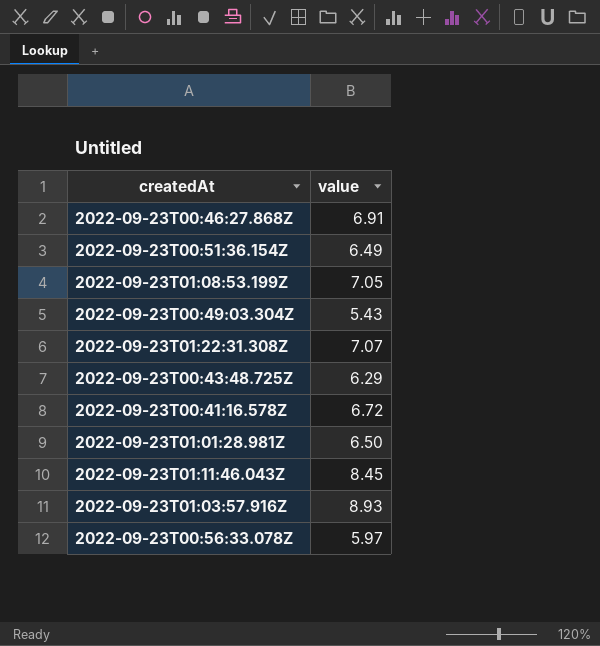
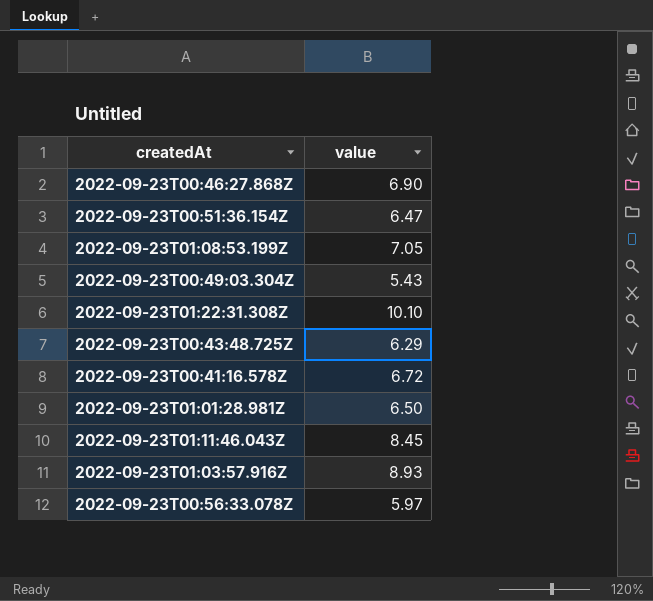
2022-09-23T00:46:27.868Z | value: 6.91 -> 6.90
2022-09-23T00:51:36.154Z | value: 6.49 -> 6.47
2022-09-23T01:22:31.308Z | value: 7.07 -> 10.10

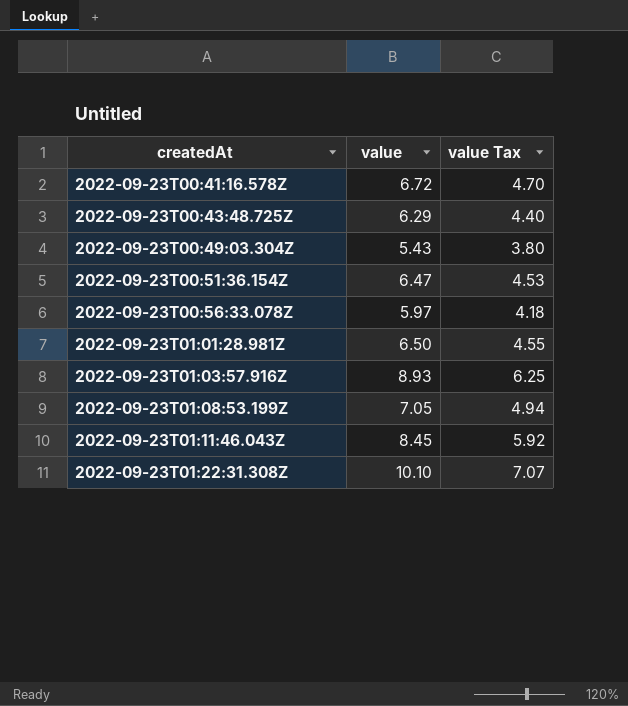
row order: none -> createdAt ascending
column value Tax | formula: none -> [value] * 0.7
row 2022-09-23T00:46:27.868Z: 6.90 -> none

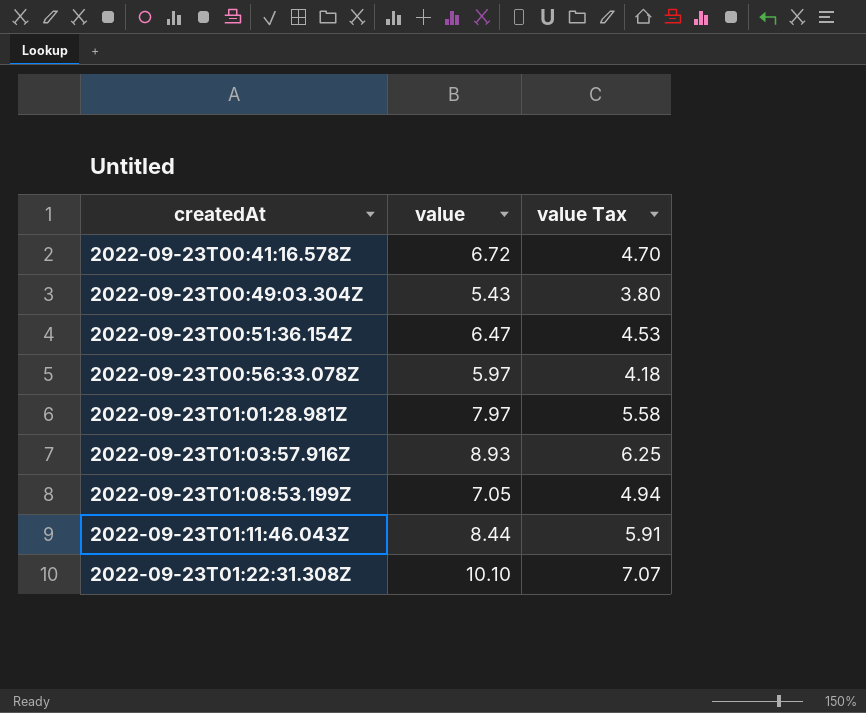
row 2022-09-23T00:43:48.725Z: 6.29 | 4.40 -> none
2022-09-23T01:01:28.981Z | value: 6.50 -> 7.97
2022-09-23T01:01:28.981Z | value Tax: 4.55 -> 5.58
2022-09-23T01:11:46.043Z | value: 8.45 -> 8.44
2022-09-23T01:11:46.043Z | value Tax: 5.92 -> 5.91

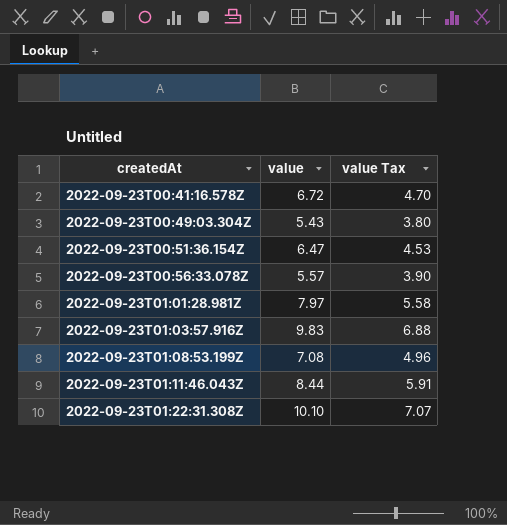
2022-09-23T00:56:33.078Z | value: 5.97 -> 5.57
2022-09-23T00:56:33.078Z | value Tax: 4.18 -> 3.90
2022-09-23T01:03:57.916Z | value: 8.93 -> 9.83
2022-09-23T01:03:57.916Z | value Tax: 6.25 -> 6.88
2022-09-23T01:08:53.199Z | value: 7.05 -> 7.08
2022-09-23T01:08:53.199Z | value Tax: 4.94 -> 4.96

